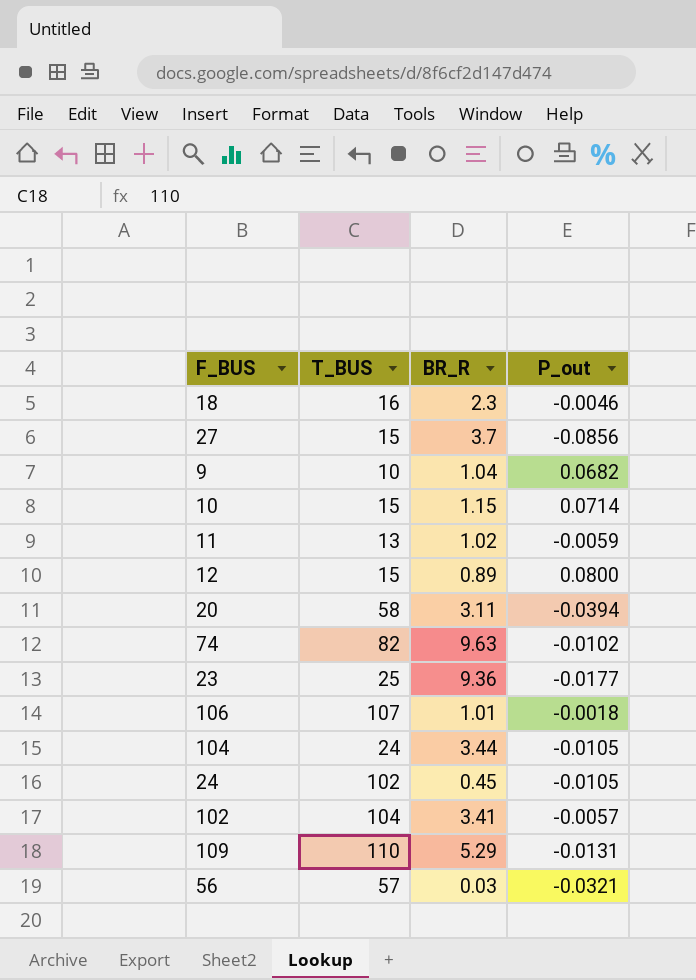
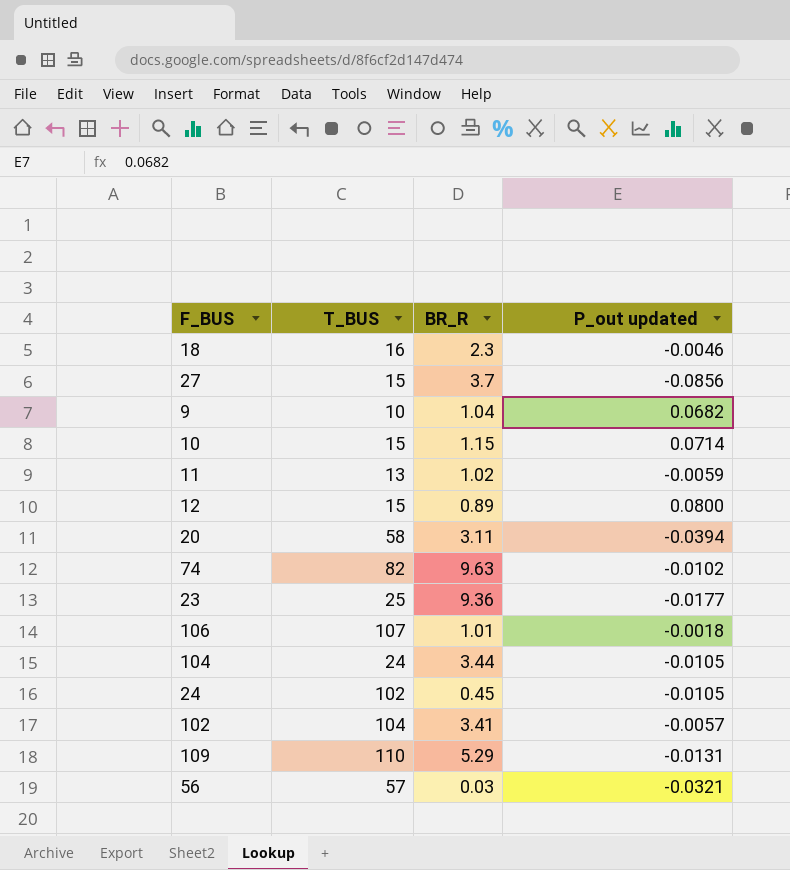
column name: P_out -> P_out updated

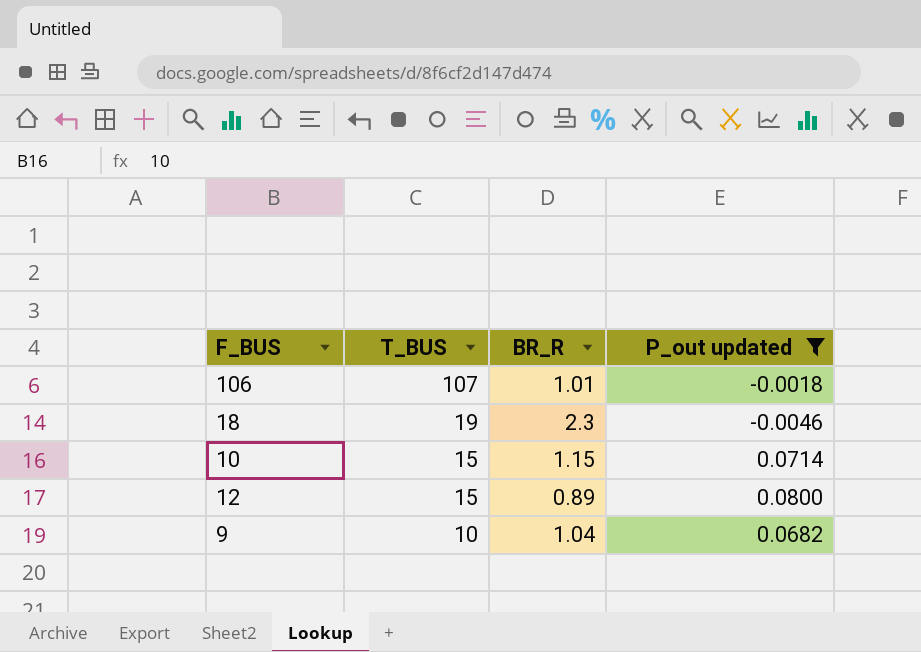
filter: none -> P_out updated >= -0.0046
row order: none -> T_BUS descending
18 | T_BUS: 16 -> 19

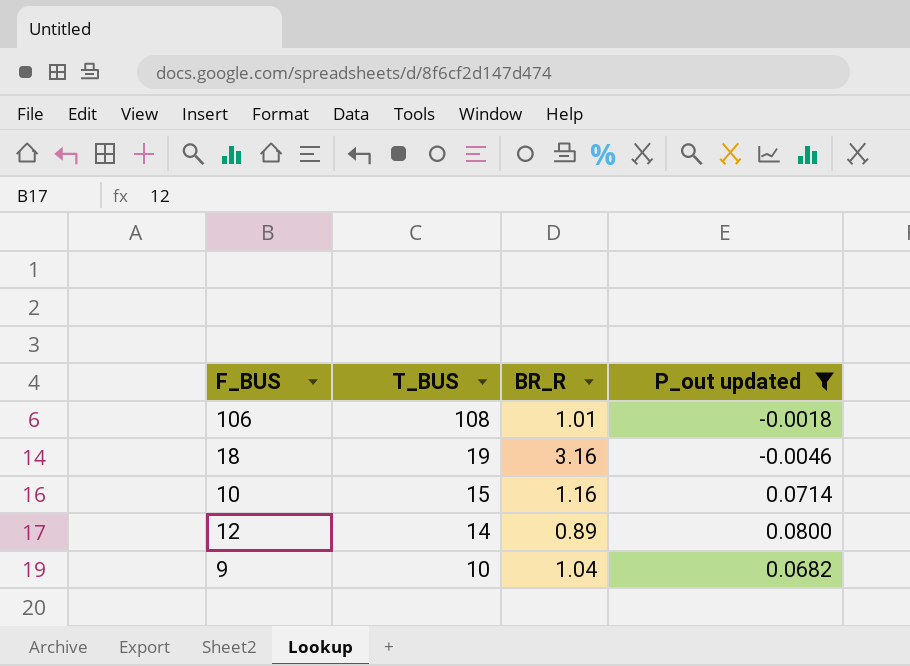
106 | T_BUS: 107 -> 108
18 | BR_R: 2.3 -> 3.16
10 | BR_R: 1.15 -> 1.16
12 | T_BUS: 15 -> 14

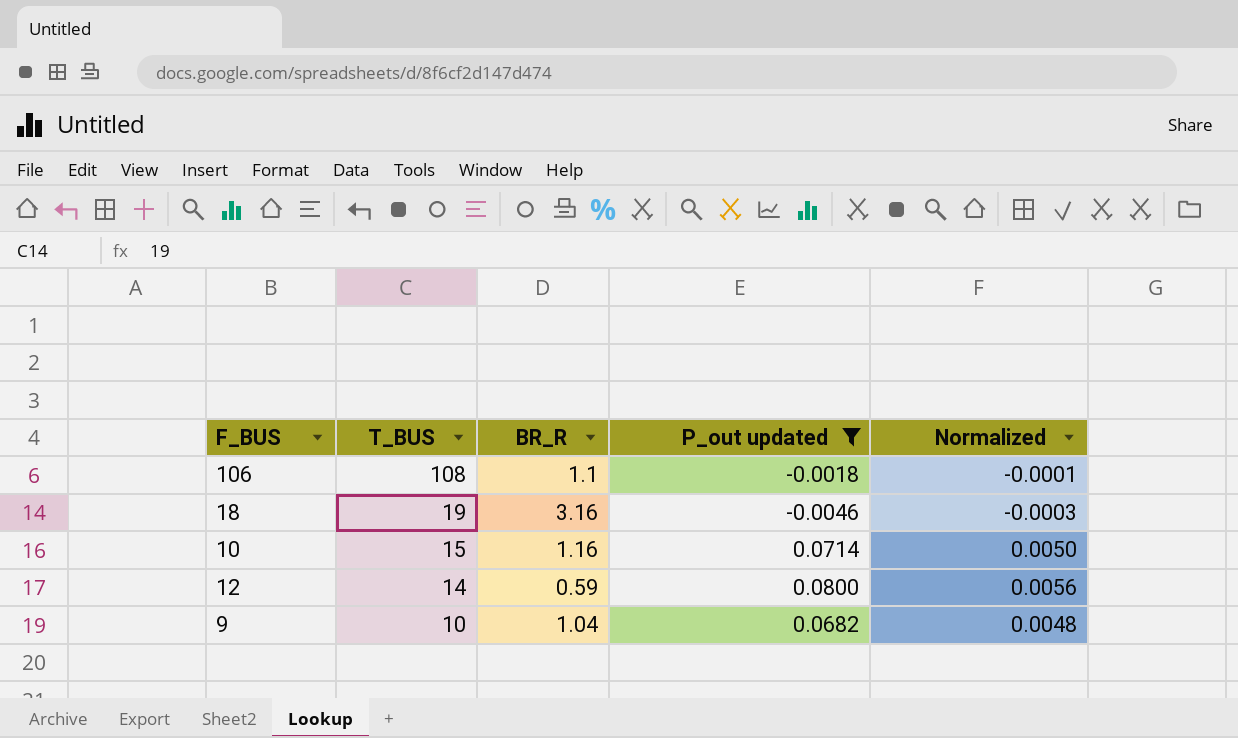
column Normalized | formula: none -> [P_out updated] * 0.07
106 | BR_R: 1.01 -> 1.1
12 | BR_R: 0.89 -> 0.59

